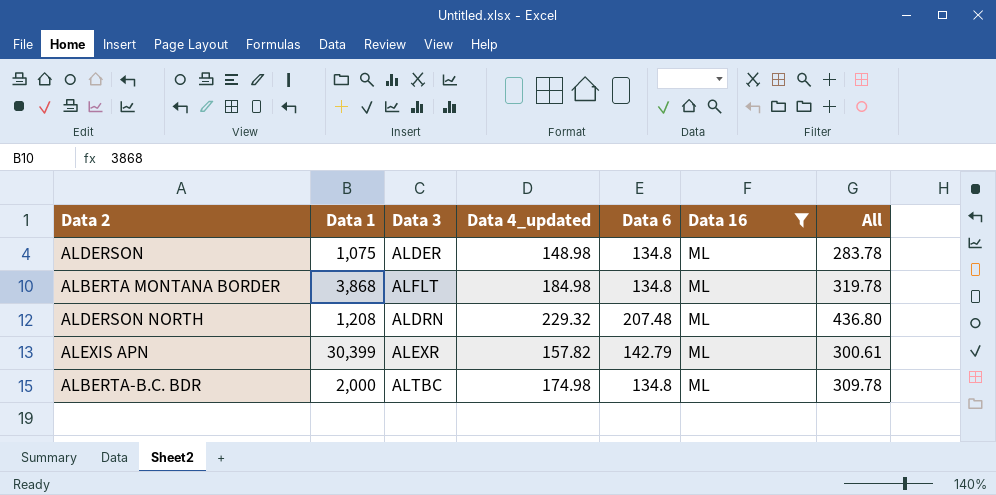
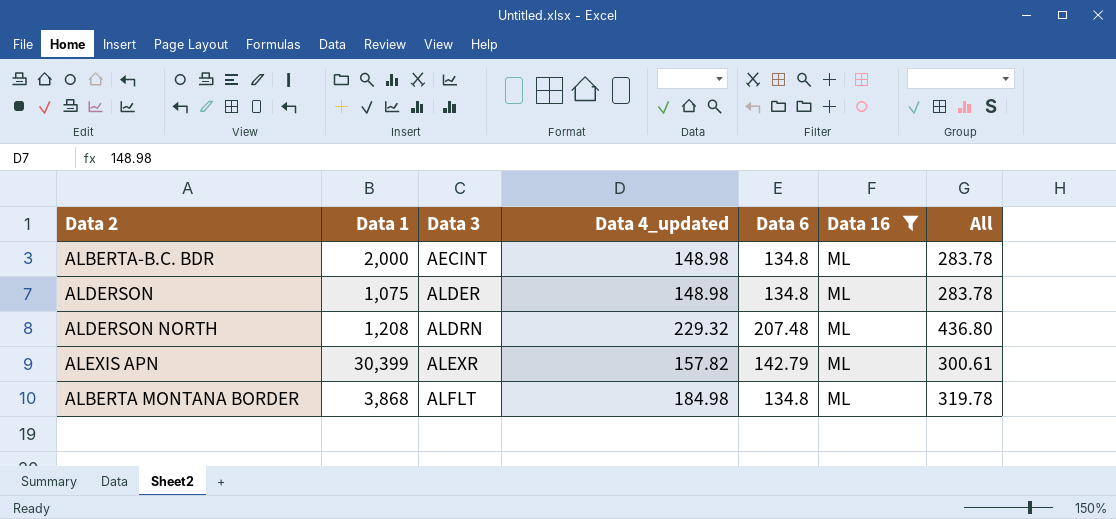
row order: none -> Data 3 ascending
ALBERTA-B.C. BDR | Data 3: ALTBC -> AECINT
ALBERTA-B.C. BDR | Data 4_updated: 174.98 -> 148.98
ALBERTA-B.C. BDR | All: 309.78 -> 283.78

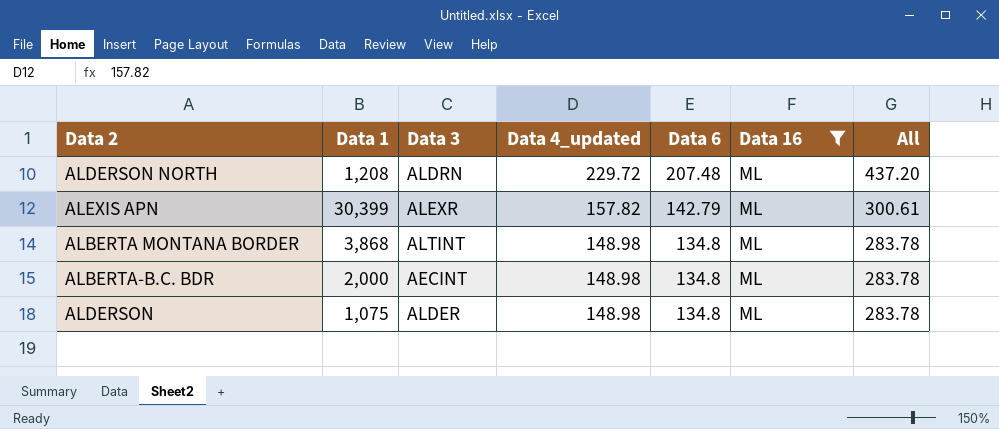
row order: Data 3 ascending -> Data 4_updated descending
ALDERSON NORTH | Data 4_updated: 229.32 -> 229.72
ALDERSON NORTH | All: 436.80 -> 437.20
ALBERTA MONTANA BORDER | Data 3: ALFLT -> ALTINT
ALBERTA MONTANA BORDER | Data 4_updated: 184.98 -> 148.98
ALBERTA MONTANA BORDER | All: 319.78 -> 283.78

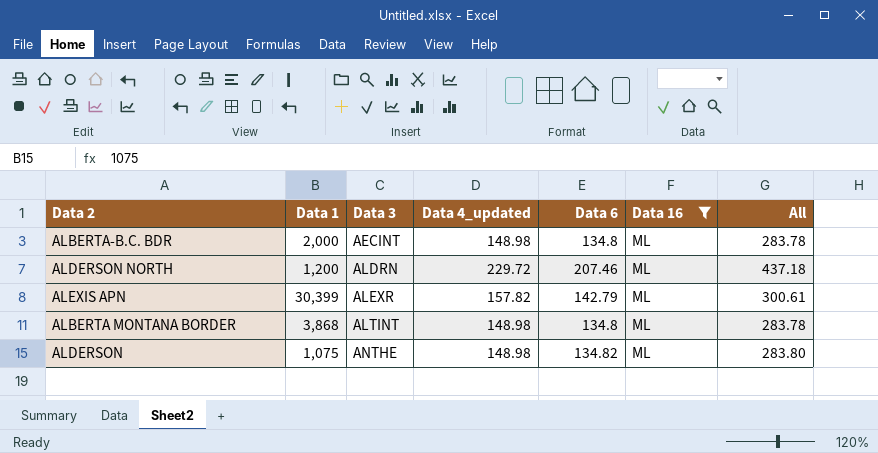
row order: Data 4_updated descending -> Data 3 ascending
ALDERSON NORTH | Data 1: 1,208 -> 1,200
ALDERSON NORTH | Data 6: 207.48 -> 207.46
ALDERSON NORTH | All: 437.20 -> 437.18
ALDERSON | Data 3: ALDER -> ANTHE
ALDERSON | Data 6: 134.8 -> 134.82
ALDERSON | All: 283.78 -> 283.80

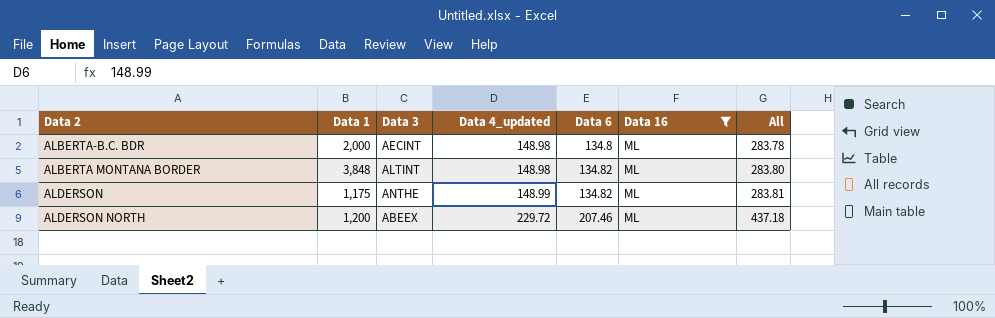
row order: Data 3 ascending -> Data 4_updated ascending
row ALEXIS APN: 30,399 | ALEXR | 157.82 | 142.79 | ML | 300.61 -> none
ALBERTA MONTANA BORDER | Data 1: 3,868 -> 3,848
ALBERTA MONTANA BORDER | Data 6: 134.8 -> 134.82
ALBERTA MONTANA BORDER | All: 283.78 -> 283.80
ALDERSON | Data 1: 1,075 -> 1,175
ALDERSON | Data 4_updated: 148.98 -> 148.99
ALDERSON | All: 283.80 -> 283.81
ALDERSON NORTH | Data 3: ALDRN -> ABEEX

